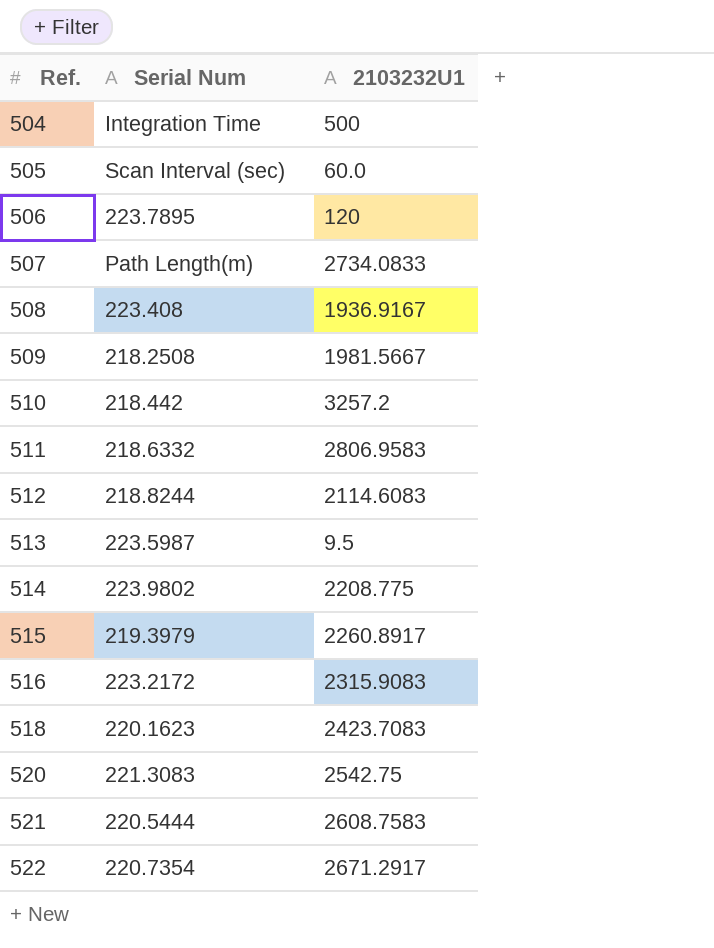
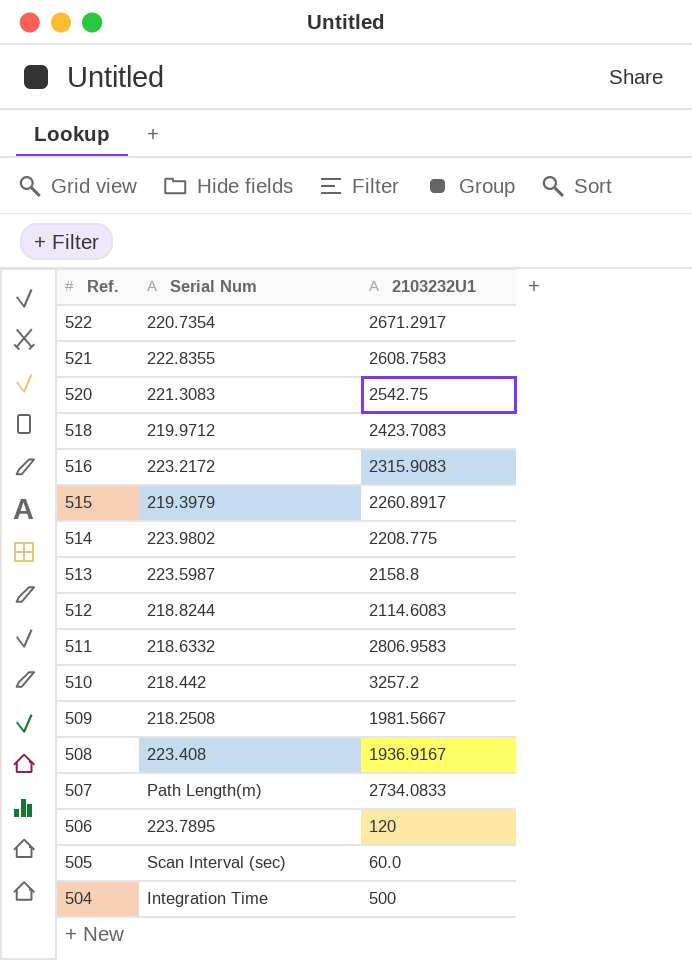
row order: Ref. ascending -> Ref. descending
521 | Serial Num: 220.5444 -> 222.8355
518 | Serial Num: 220.1623 -> 219.9712
513 | 2103232U1: 9.5 -> 2158.8

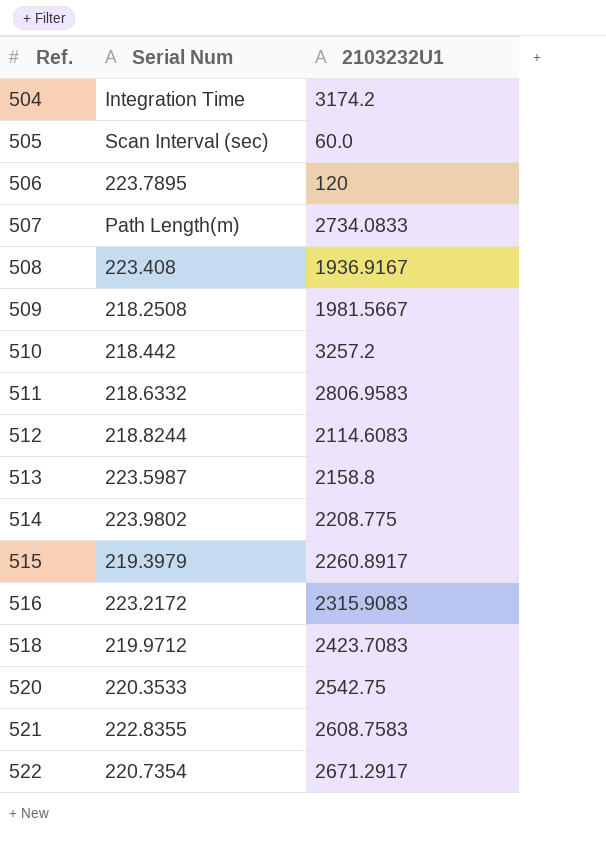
row order: Ref. descending -> Ref. ascending
504 | 2103232U1: 500 -> 3174.2
520 | Serial Num: 221.3083 -> 220.3533

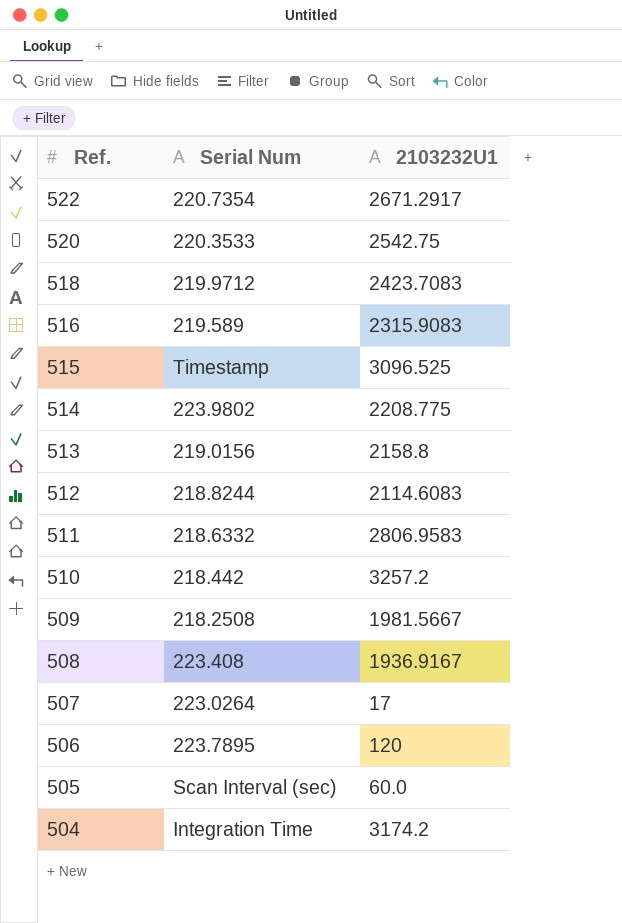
row order: Ref. ascending -> Ref. descending
row 521: 222.8355 | 2608.7583 -> none
516 | Serial Num: 223.2172 -> 219.589
515 | Serial Num: 219.3979 -> Timestamp
515 | 2103232U1: 2260.8917 -> 3096.525
513 | Serial Num: 223.5987 -> 219.0156
507 | Serial Num: Path Length(m) -> 223.0264
507 | 2103232U1: 2734.0833 -> 17

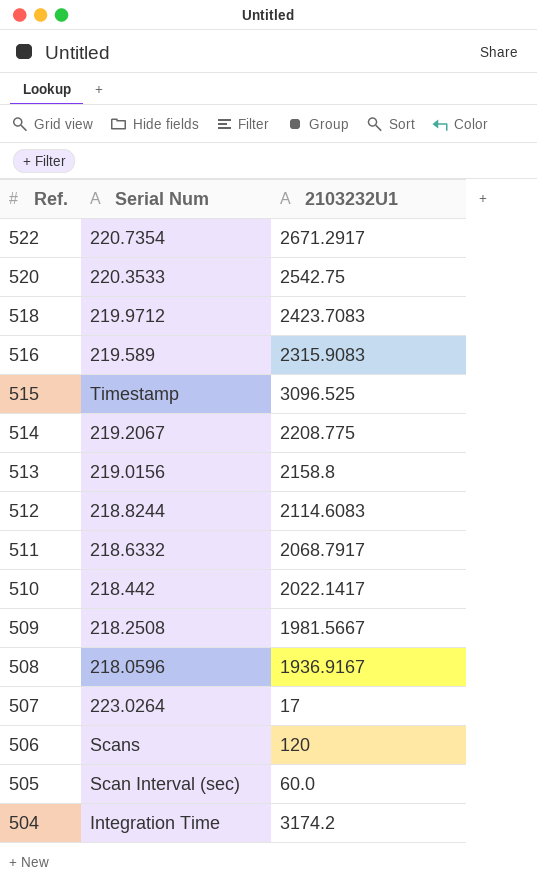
514 | Serial Num: 223.9802 -> 219.2067
511 | 2103232U1: 2806.9583 -> 2068.7917
510 | 2103232U1: 3257.2 -> 2022.1417
508 | Serial Num: 223.408 -> 218.0596
506 | Serial Num: 223.7895 -> Scans

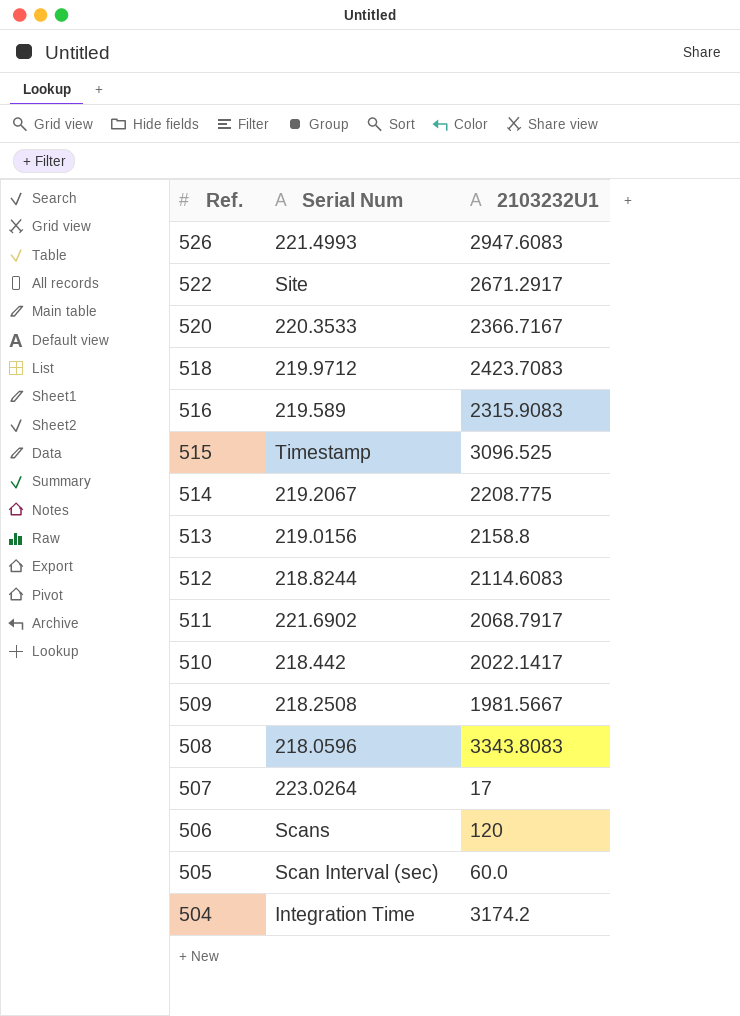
row 526: none -> 221.4993 | 2947.6083
522 | Serial Num: 220.7354 -> Site
520 | 2103232U1: 2542.75 -> 2366.7167
511 | Serial Num: 218.6332 -> 221.6902
508 | 2103232U1: 1936.9167 -> 3343.8083

